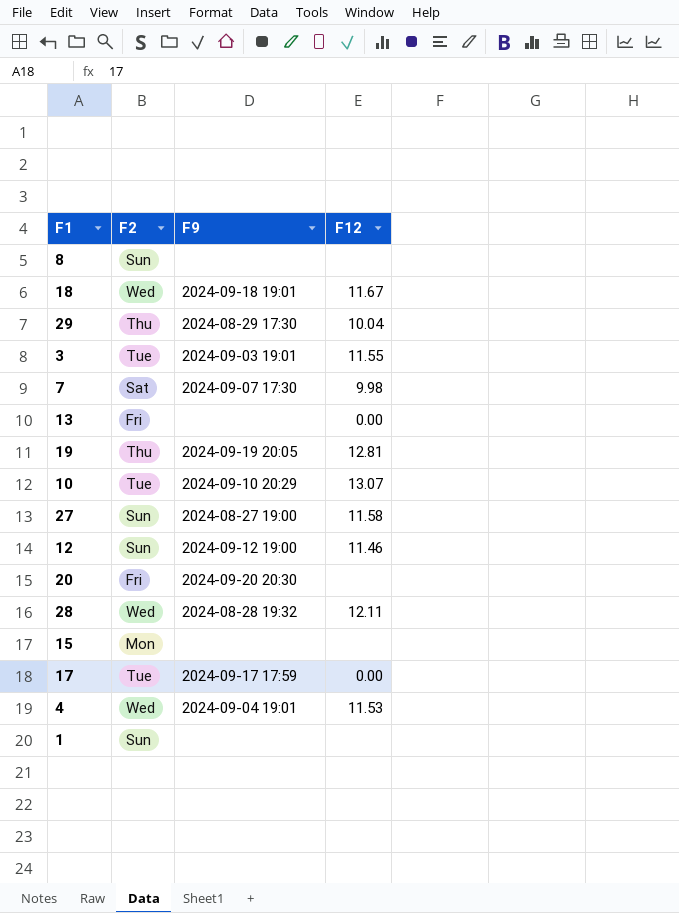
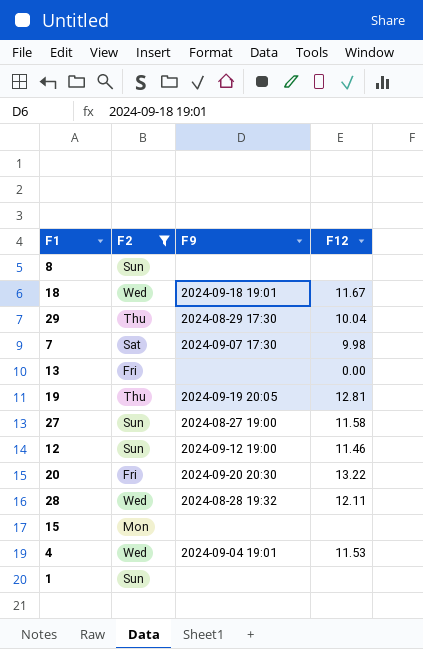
filter: none -> F2 != Tue
20 | F12: none -> 13.22

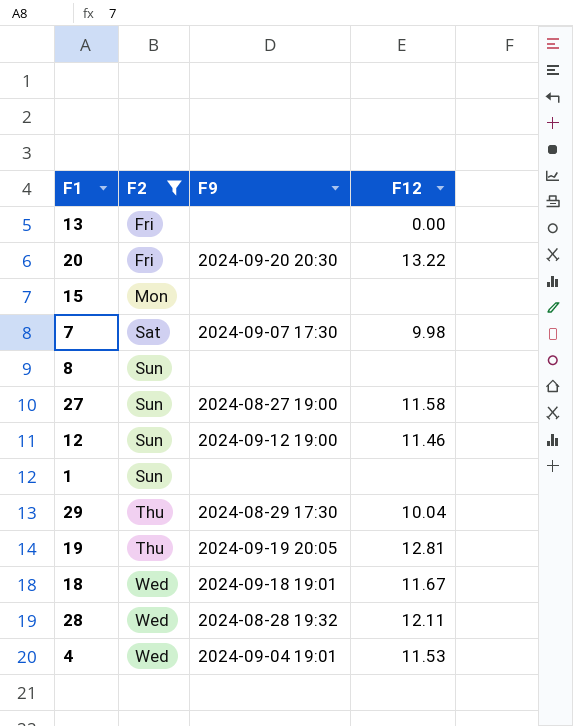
row order: none -> F2 ascending

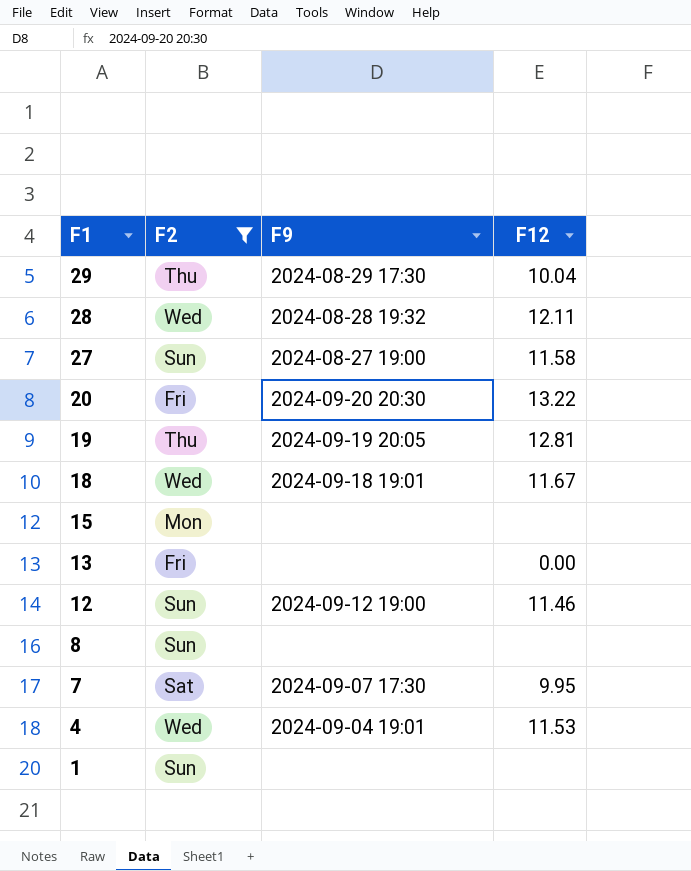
row order: F2 ascending -> F1 descending
7 | F12: 9.98 -> 9.95

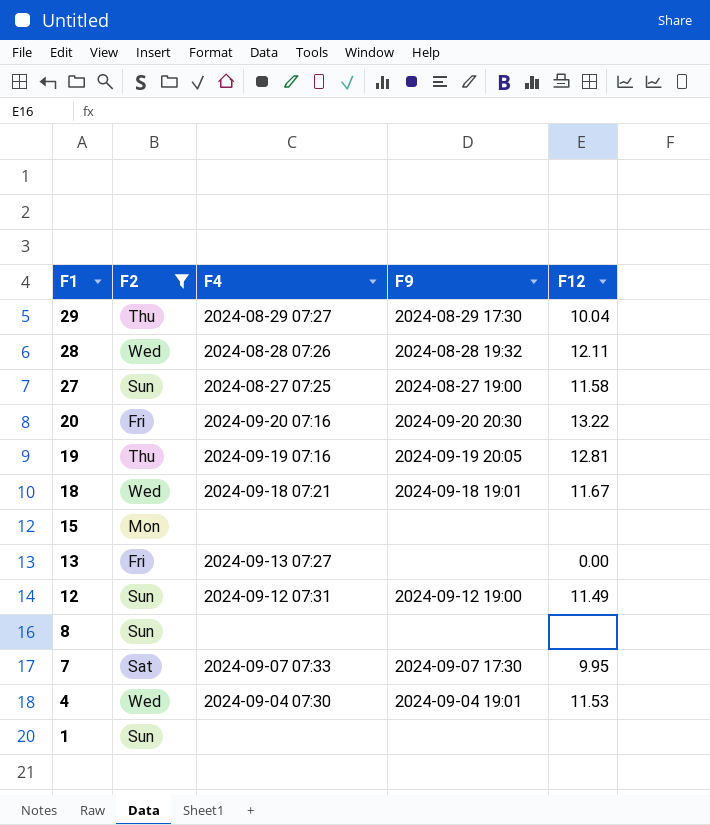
column F4 | position: none -> 3
12 | F12: 11.46 -> 11.49

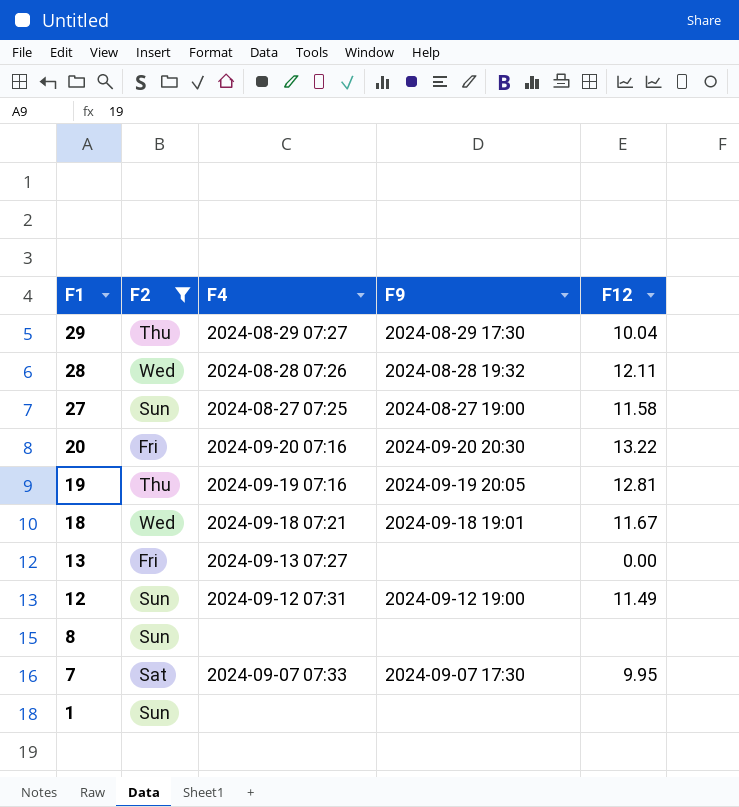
row 15: Mon | none | none | none -> none
row 4: Wed | 2024-09-04 07:30 | 2024-09-04 19:01 | 11.53 -> none

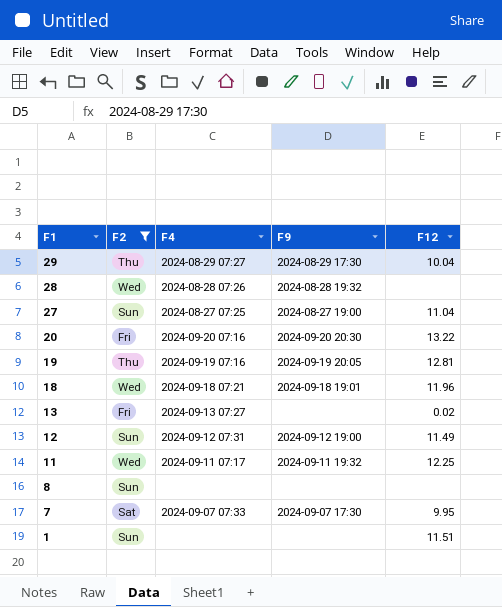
28 | F12: 12.11 -> none
27 | F12: 11.58 -> 11.04
18 | F12: 11.67 -> 11.96
13 | F12: 0.00 -> 0.02
row 11: none -> Wed | 2024-09-11 07:17 | 2024-09-11 19:32 | 12.25
1 | F12: none -> 11.51

